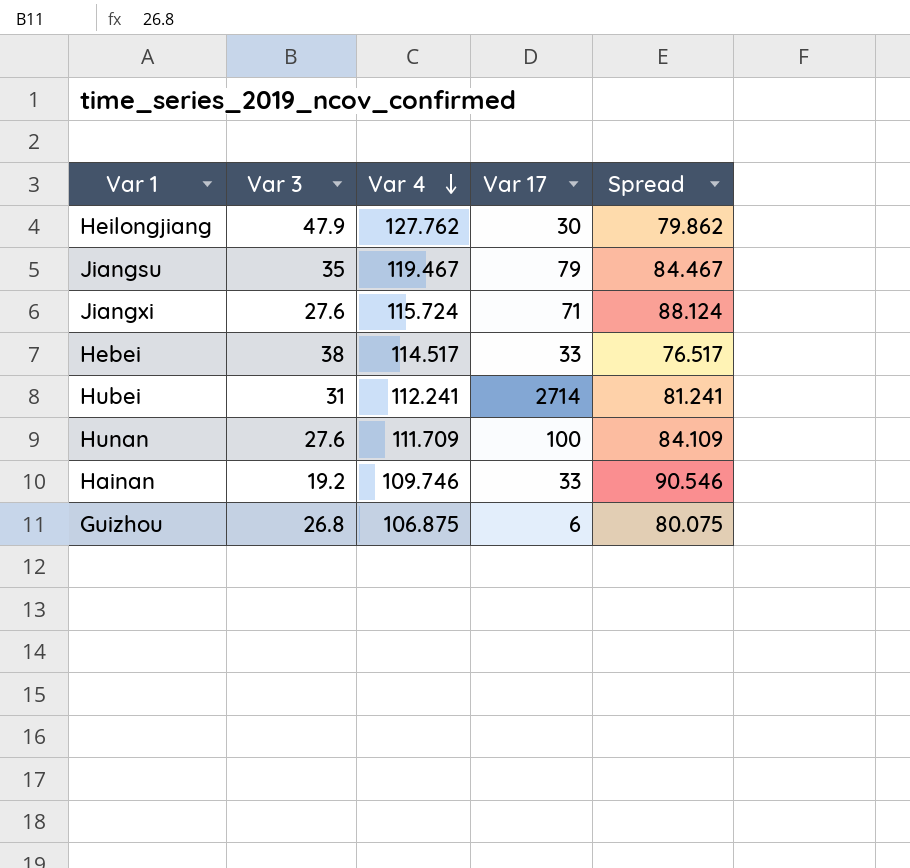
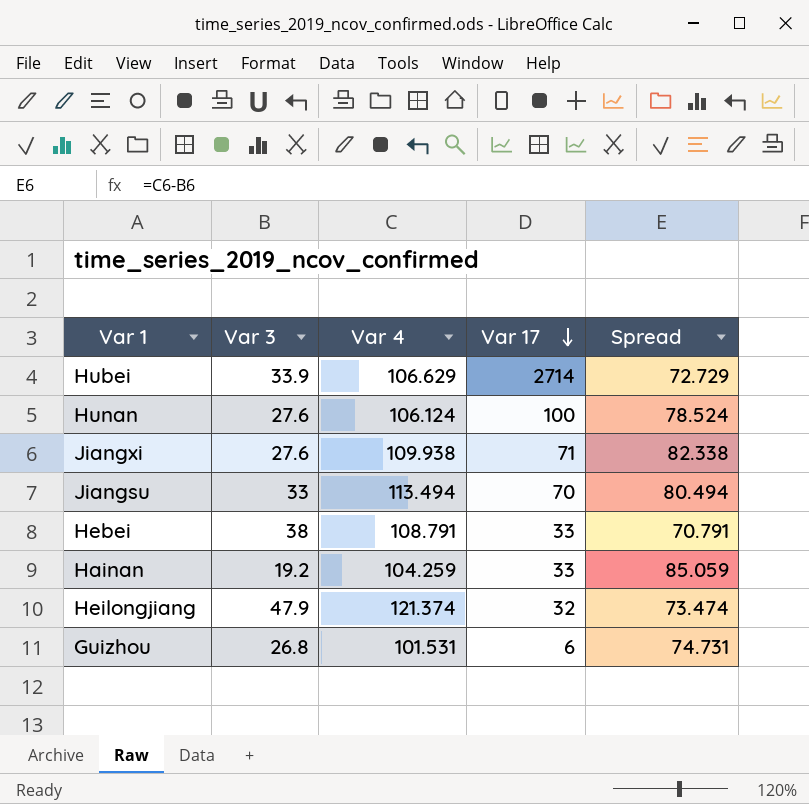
row order: Var 4 descending -> Var 17 descending
Hubei | Var 3: 31 -> 33.9
Hubei | Var 4: 112.241 -> 106.629
Hubei | Spread: 81.241 -> 72.729
Hunan | Var 4: 111.709 -> 106.124
Hunan | Spread: 84.109 -> 78.524
Jiangxi | Var 4: 115.724 -> 109.938
Jiangxi | Spread: 88.124 -> 82.338
Jiangsu | Var 3: 35 -> 33
Jiangsu | Var 4: 119.467 -> 113.494
Jiangsu | Var 17: 79 -> 70
Jiangsu | Spread: 84.467 -> 80.494
Hebei | Var 4: 114.517 -> 108.791
Hebei | Spread: 76.517 -> 70.791
Hainan | Var 4: 109.746 -> 104.259
Hainan | Spread: 90.546 -> 85.059
Heilongjiang | Var 4: 127.762 -> 121.374
Heilongjiang | Var 17: 30 -> 32
Heilongjiang | Spread: 79.862 -> 73.474
Guizhou | Var 4: 106.875 -> 101.531
Guizhou | Spread: 80.075 -> 74.731

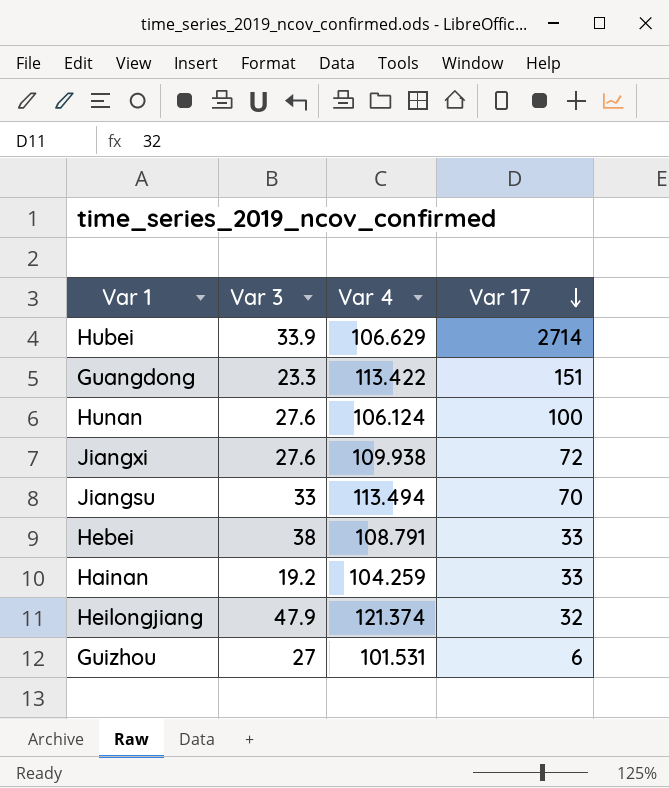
column Spread | formula: [Var 4] - [Var 3] -> none
row Guangdong: none -> 23.3 | 113.422 | 151
Jiangxi | Var 17: 71 -> 72
Guizhou | Var 3: 26.8 -> 27

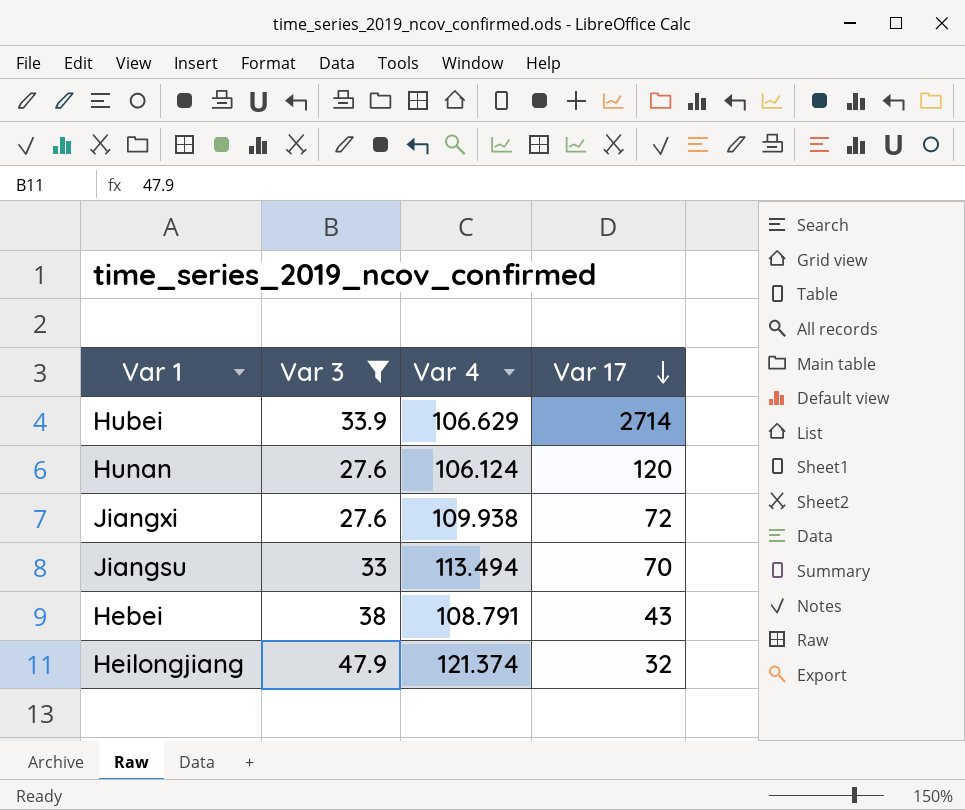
filter: none -> Var 3 >= 27.6
Hunan | Var 17: 100 -> 120
Hebei | Var 17: 33 -> 43

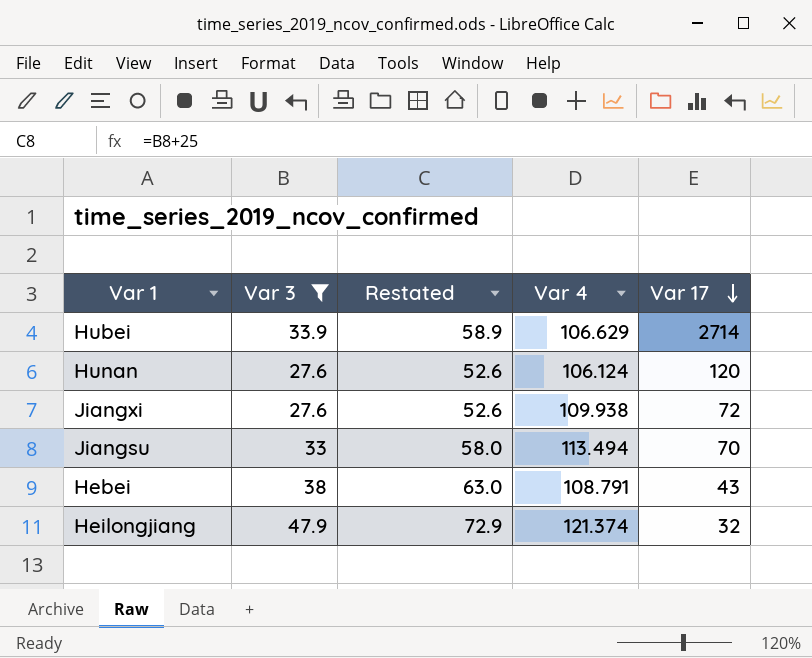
column Restated | formula: none -> [Var 3] + 25

